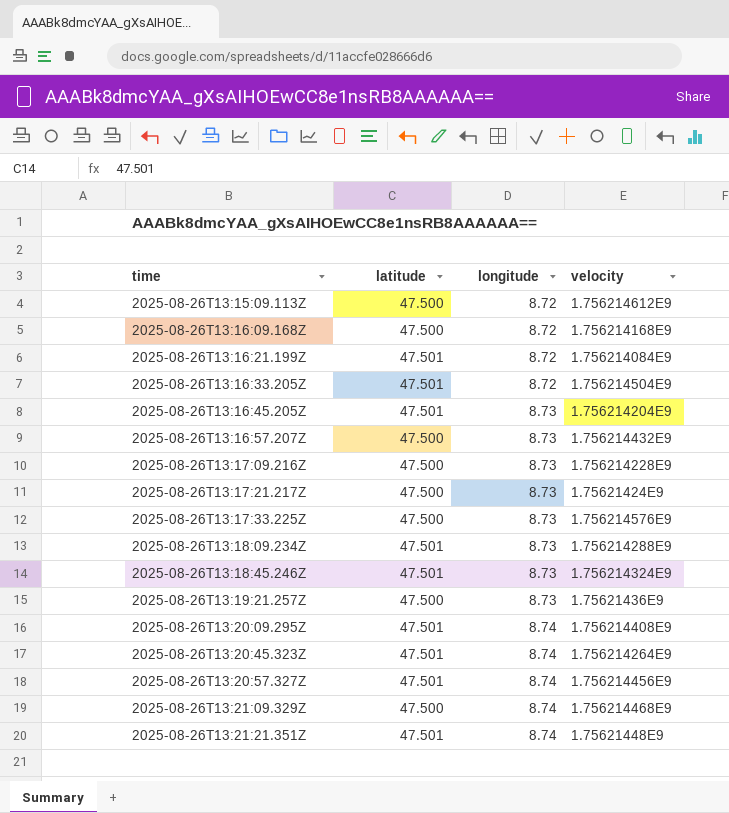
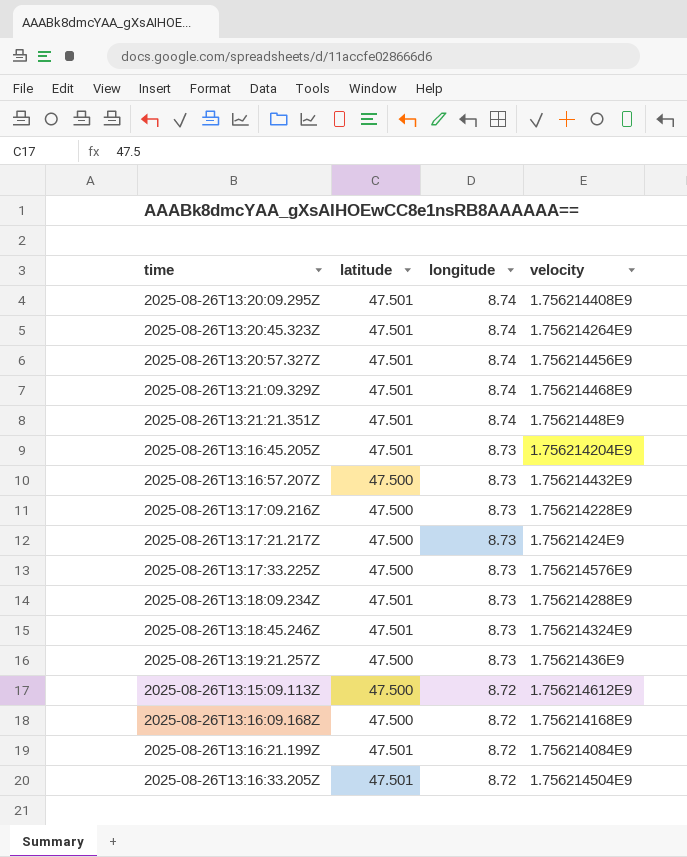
row order: time ascending -> longitude descending
2025-08-26T13:21:09.329Z | latitude: 47.500 -> 47.501

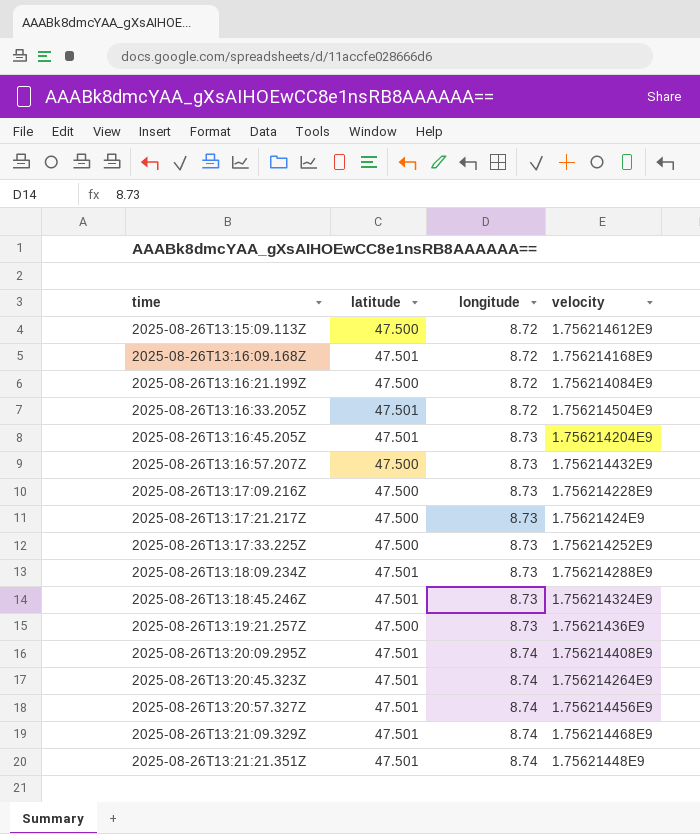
row order: longitude descending -> time ascending
2025-08-26T13:16:09.168Z | latitude: 47.500 -> 47.501
2025-08-26T13:16:21.199Z | latitude: 47.501 -> 47.500
2025-08-26T13:17:33.225Z | velocity: 1.756214576E9 -> 1.756214252E9

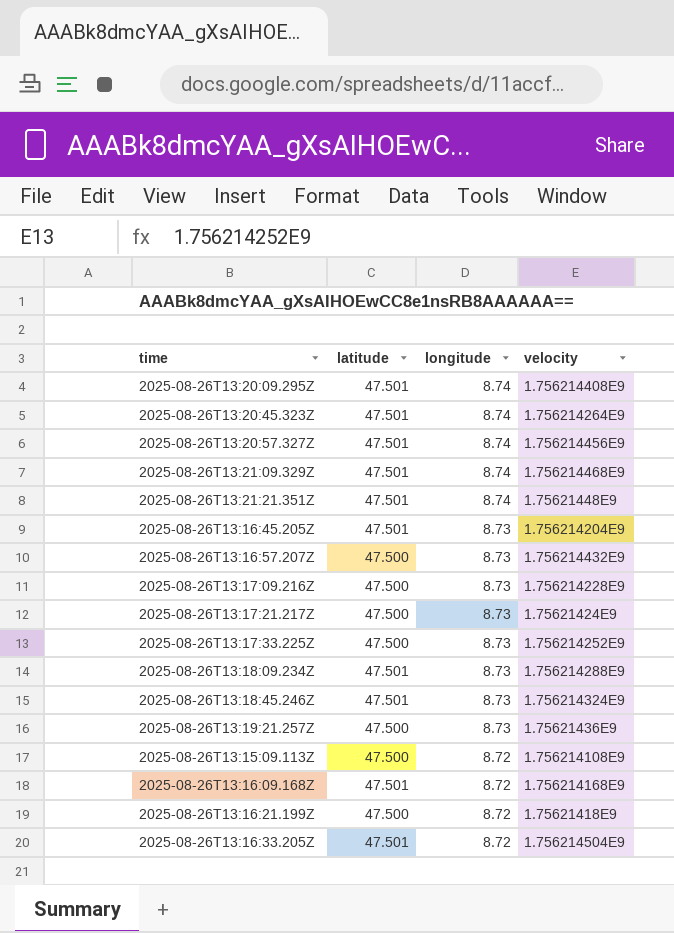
row order: time ascending -> longitude descending
2025-08-26T13:15:09.113Z | velocity: 1.756214612E9 -> 1.756214108E9
2025-08-26T13:16:21.199Z | velocity: 1.756214084E9 -> 1.75621418E9

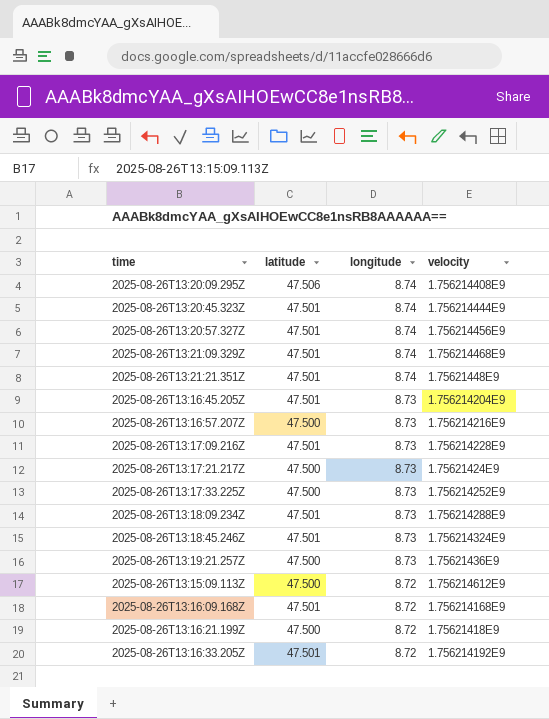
2025-08-26T13:20:09.295Z | latitude: 47.501 -> 47.506
2025-08-26T13:20:45.323Z | velocity: 1.756214264E9 -> 1.756214444E9
2025-08-26T13:16:57.207Z | velocity: 1.756214432E9 -> 1.756214216E9
2025-08-26T13:17:09.216Z | latitude: 47.500 -> 47.501
2025-08-26T13:15:09.113Z | velocity: 1.756214108E9 -> 1.756214612E9
2025-08-26T13:16:33.205Z | velocity: 1.756214504E9 -> 1.756214192E9

